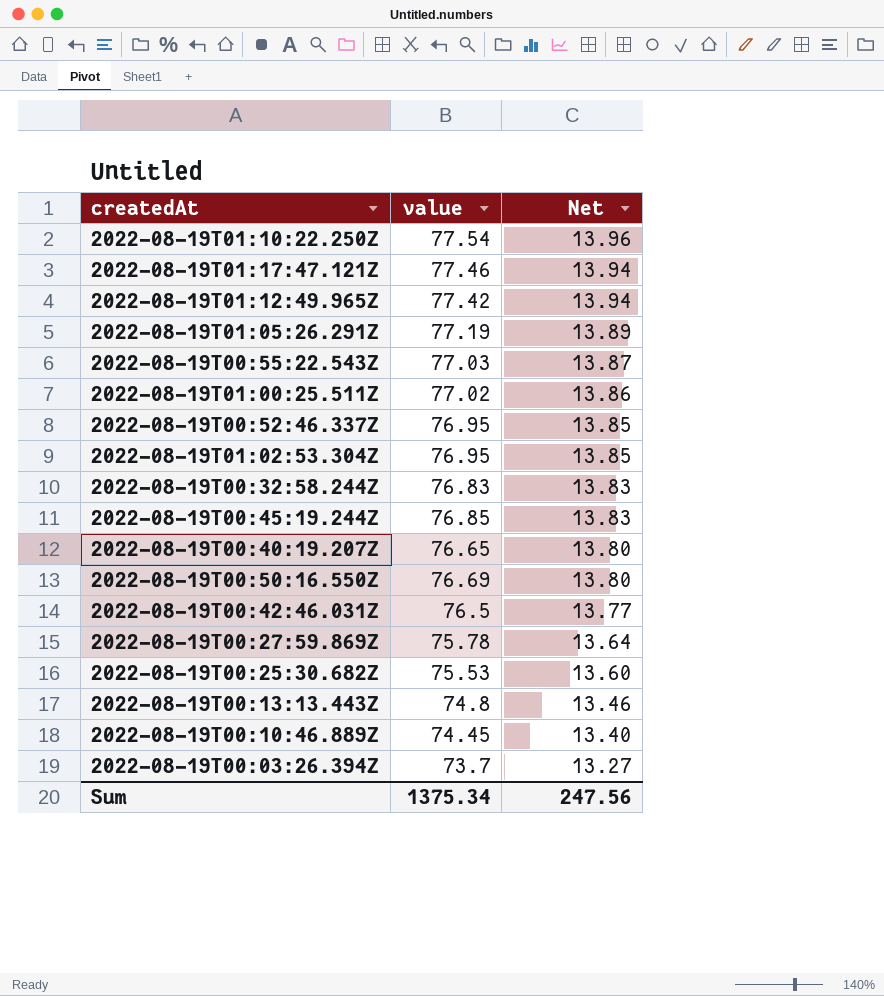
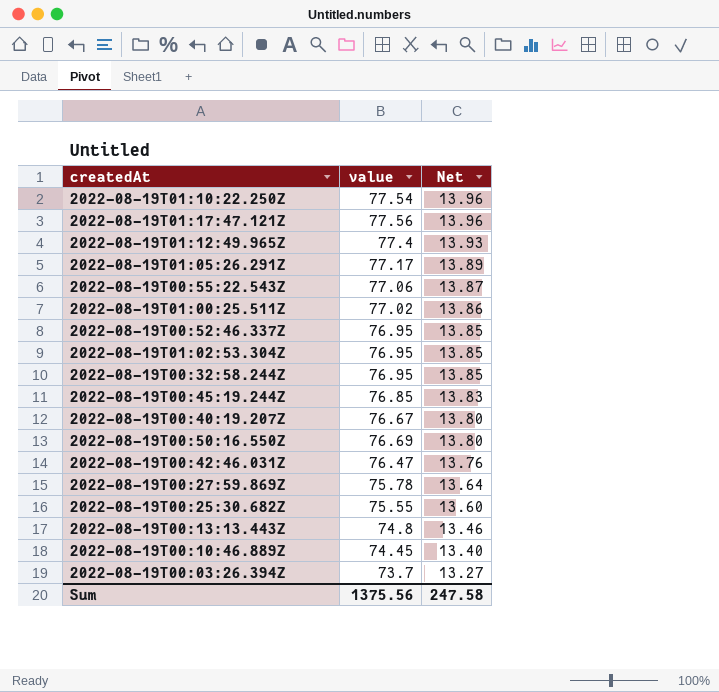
2022-08-19T01:17:47.121Z | value: 77.46 -> 77.56
2022-08-19T01:17:47.121Z | Net: 13.94 -> 13.96
2022-08-19T01:12:49.965Z | value: 77.42 -> 77.4
2022-08-19T01:12:49.965Z | Net: 13.94 -> 13.93
2022-08-19T01:05:26.291Z | value: 77.19 -> 77.17
2022-08-19T00:55:22.543Z | value: 77.03 -> 77.06
2022-08-19T00:32:58.244Z | value: 76.83 -> 76.95
2022-08-19T00:32:58.244Z | Net: 13.83 -> 13.85
2022-08-19T00:40:19.207Z | value: 76.65 -> 76.67
2022-08-19T00:42:46.031Z | value: 76.5 -> 76.47
2022-08-19T00:42:46.031Z | Net: 13.77 -> 13.76
2022-08-19T00:25:30.682Z | value: 75.53 -> 75.55
Sum | value: 1375.34 -> 1375.56
Sum | Net: 247.56 -> 247.58

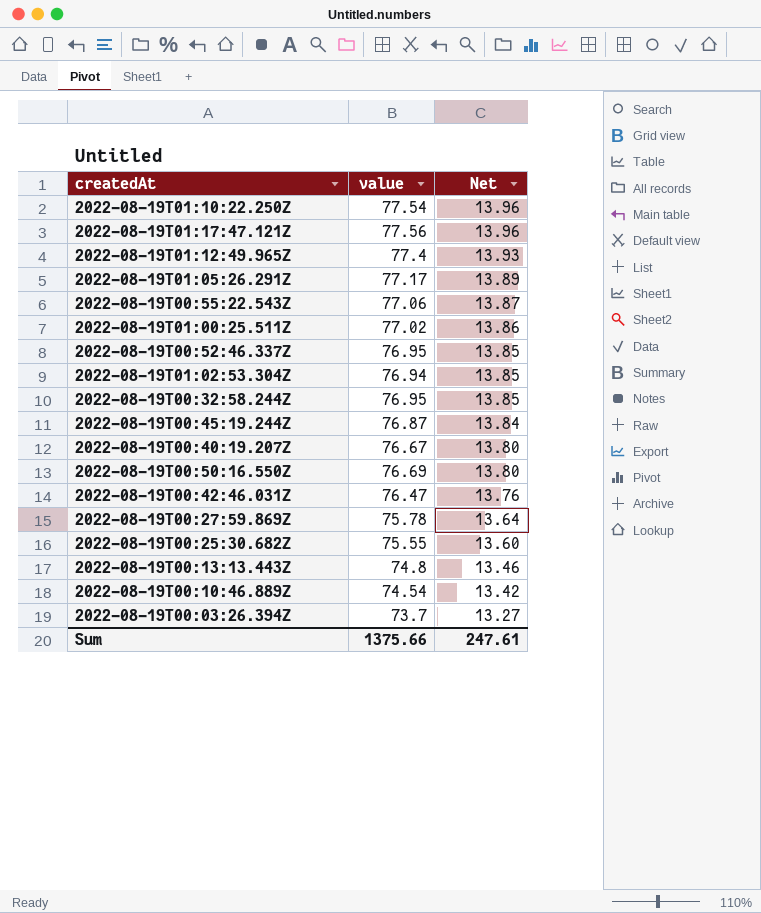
2022-08-19T01:02:53.304Z | value: 76.95 -> 76.94
2022-08-19T00:45:19.244Z | value: 76.85 -> 76.87
2022-08-19T00:45:19.244Z | Net: 13.83 -> 13.84
2022-08-19T00:10:46.889Z | value: 74.45 -> 74.54
2022-08-19T00:10:46.889Z | Net: 13.40 -> 13.42
Sum | value: 1375.56 -> 1375.66
Sum | Net: 247.58 -> 247.61

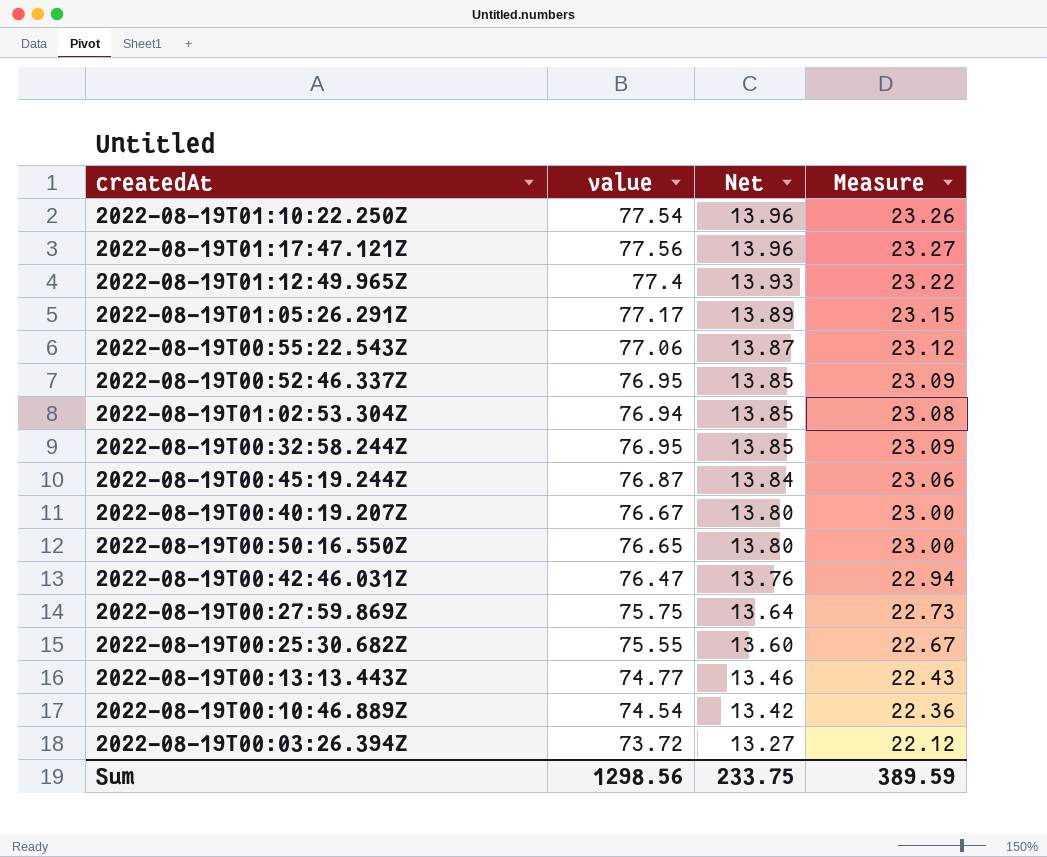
column Measure | formula: none -> [value] * 0.3
row 2022-08-19T01:00:25.511Z: 77.02 | 13.86 -> none
2022-08-19T00:50:16.550Z | value: 76.69 -> 76.65
2022-08-19T00:27:59.869Z | value: 75.78 -> 75.75
2022-08-19T00:13:13.443Z | value: 74.8 -> 74.77
2022-08-19T00:03:26.394Z | value: 73.7 -> 73.72
Sum | value: 1375.66 -> 1298.56
Sum | Net: 247.61 -> 233.75

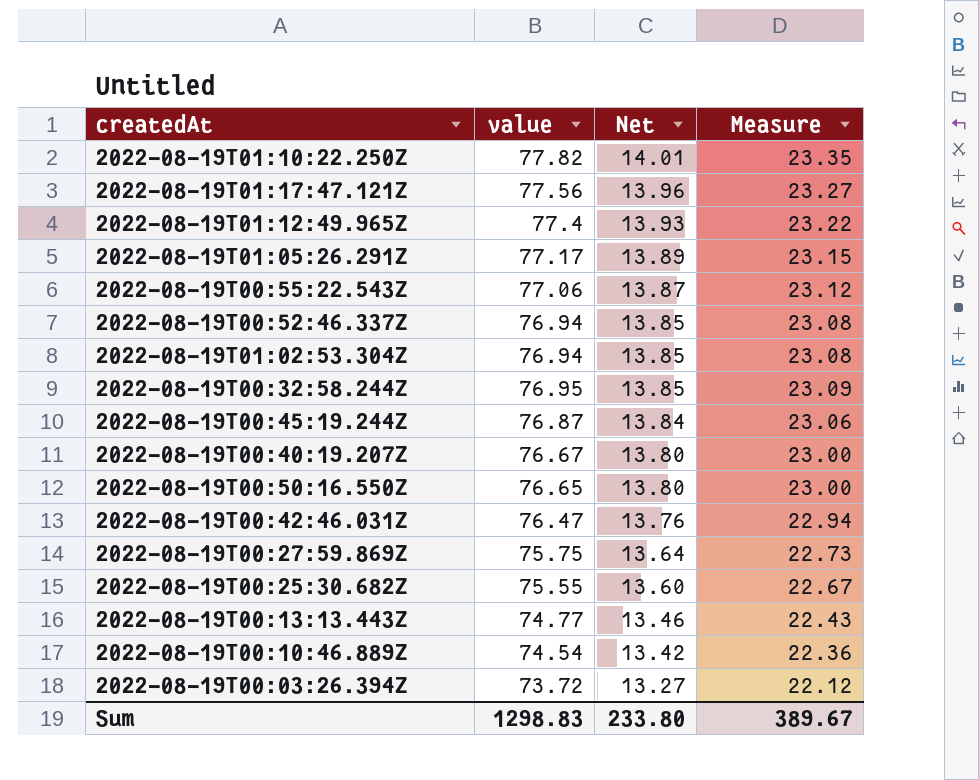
2022-08-19T01:10:22.250Z | value: 77.54 -> 77.82
2022-08-19T01:10:22.250Z | Net: 13.96 -> 14.01
2022-08-19T01:10:22.250Z | Measure: 23.26 -> 23.35
2022-08-19T00:52:46.337Z | value: 76.95 -> 76.94
2022-08-19T00:52:46.337Z | Measure: 23.09 -> 23.08
Sum | value: 1298.56 -> 1298.83
Sum | Net: 233.75 -> 233.80
Sum | Measure: 389.59 -> 389.67

